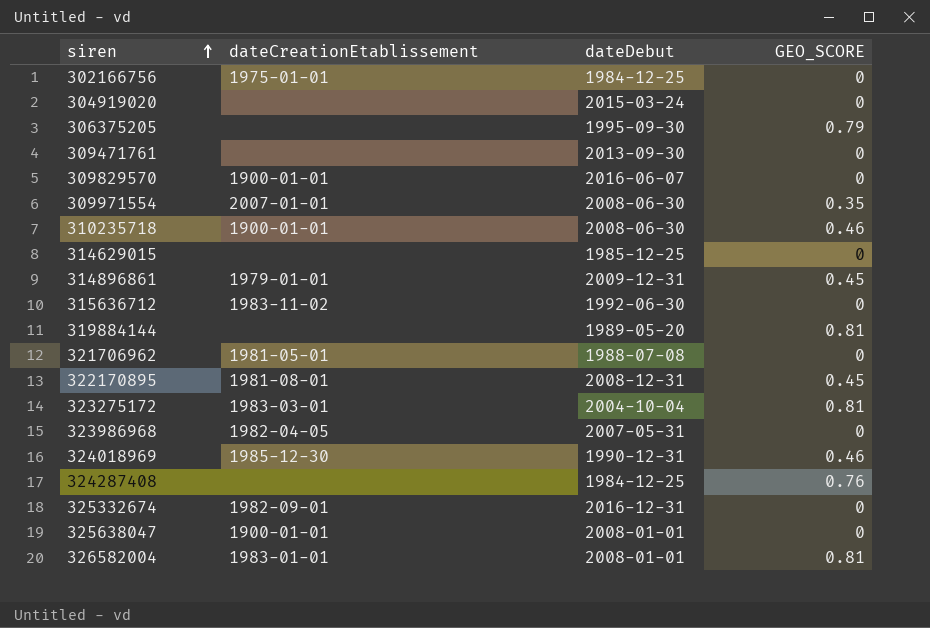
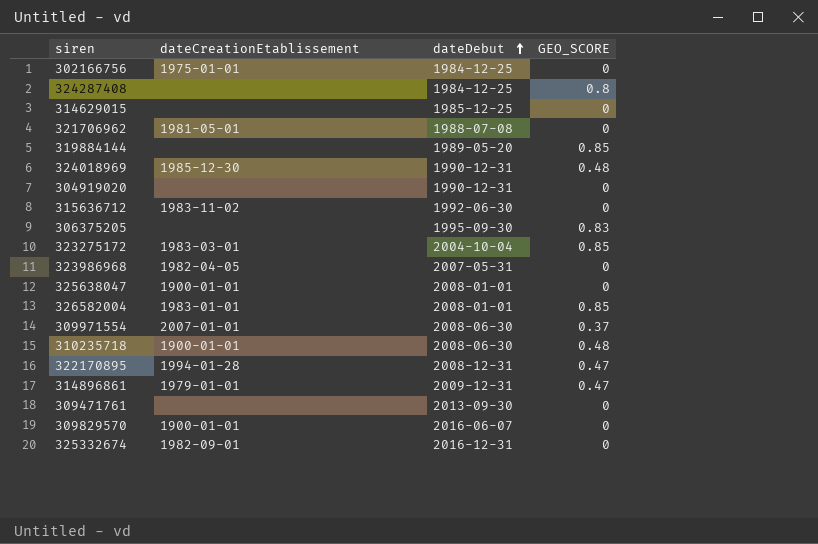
row order: siren ascending -> dateDebut ascending
324287408 | GEO_SCORE: 0.76 -> 0.8
319884144 | GEO_SCORE: 0.81 -> 0.85
324018969 | GEO_SCORE: 0.46 -> 0.48
304919020 | dateDebut: 2015-03-24 -> 1990-12-31
306375205 | GEO_SCORE: 0.79 -> 0.83
323275172 | GEO_SCORE: 0.81 -> 0.85
326582004 | GEO_SCORE: 0.81 -> 0.85
309971554 | GEO_SCORE: 0.35 -> 0.37
310235718 | GEO_SCORE: 0.46 -> 0.48
322170895 | dateCreationEtablissement: 1981-08-01 -> 1994-01-28
322170895 | GEO_SCORE: 0.45 -> 0.47
314896861 | GEO_SCORE: 0.45 -> 0.47

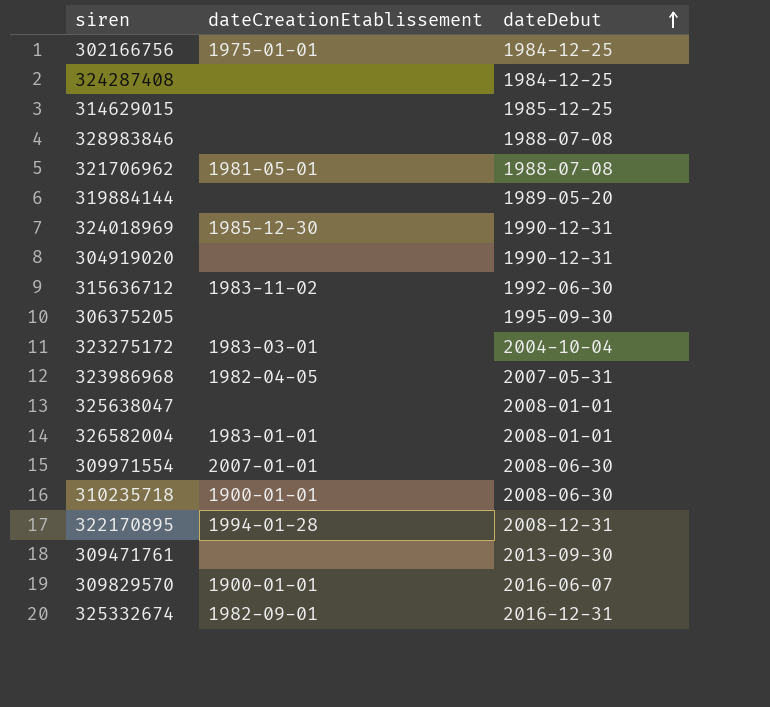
column GEO_SCORE | position: 4 -> none
row 314896861: 1979-01-01 | 2009-12-31 | 0.47 -> none
row 328983846: none -> none | 1988-07-08
325638047 | dateCreationEtablissement: 1900-01-01 -> none

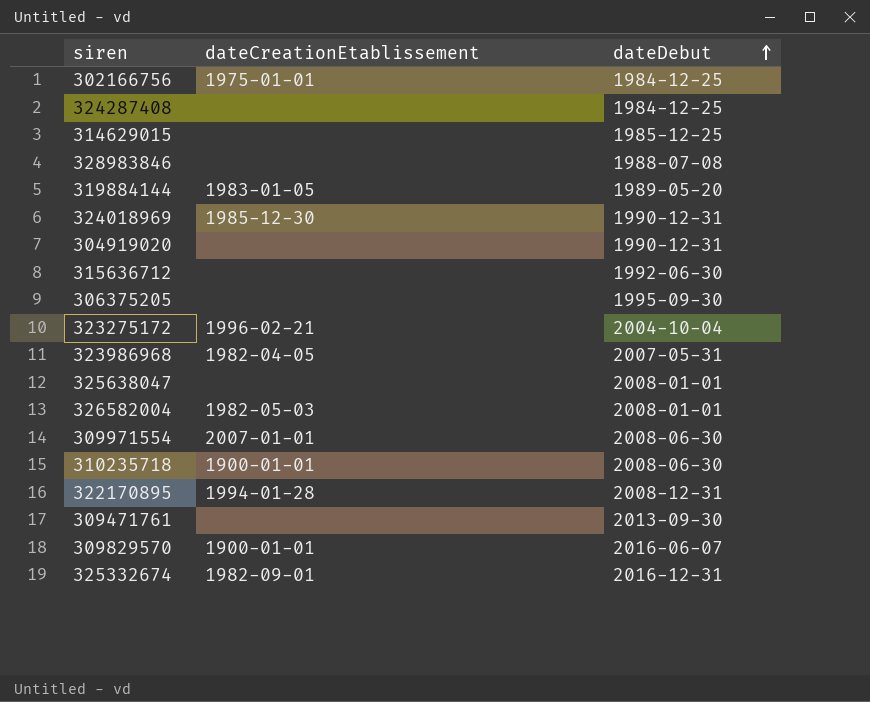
row 321706962: 1981-05-01 | 1988-07-08 -> none
319884144 | dateCreationEtablissement: none -> 1983-01-05
315636712 | dateCreationEtablissement: 1983-11-02 -> none
323275172 | dateCreationEtablissement: 1983-03-01 -> 1996-02-21
326582004 | dateCreationEtablissement: 1983-01-01 -> 1982-05-03

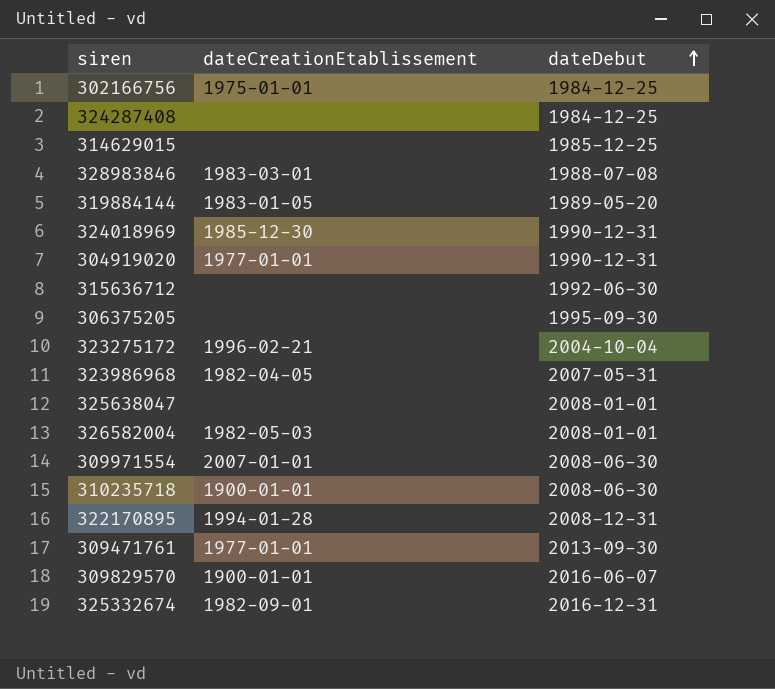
328983846 | dateCreationEtablissement: none -> 1983-03-01
304919020 | dateCreationEtablissement: none -> 1977-01-01
309471761 | dateCreationEtablissement: none -> 1977-01-01

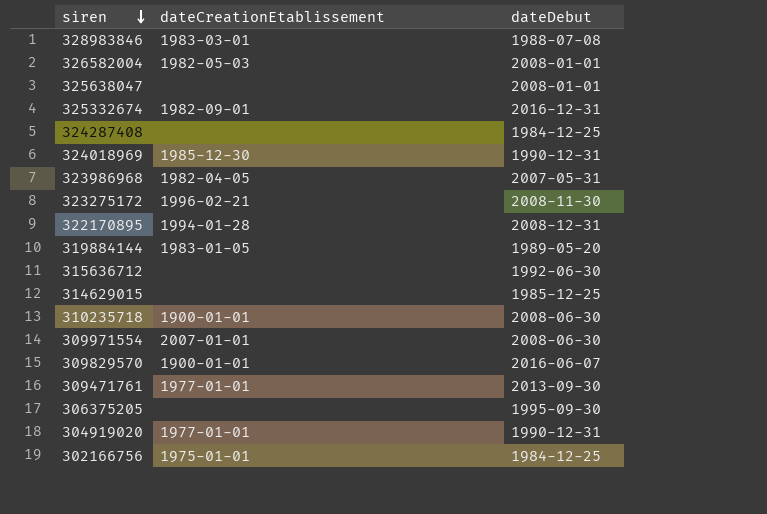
row order: dateDebut ascending -> siren descending
323275172 | dateDebut: 2004-10-04 -> 2008-11-30

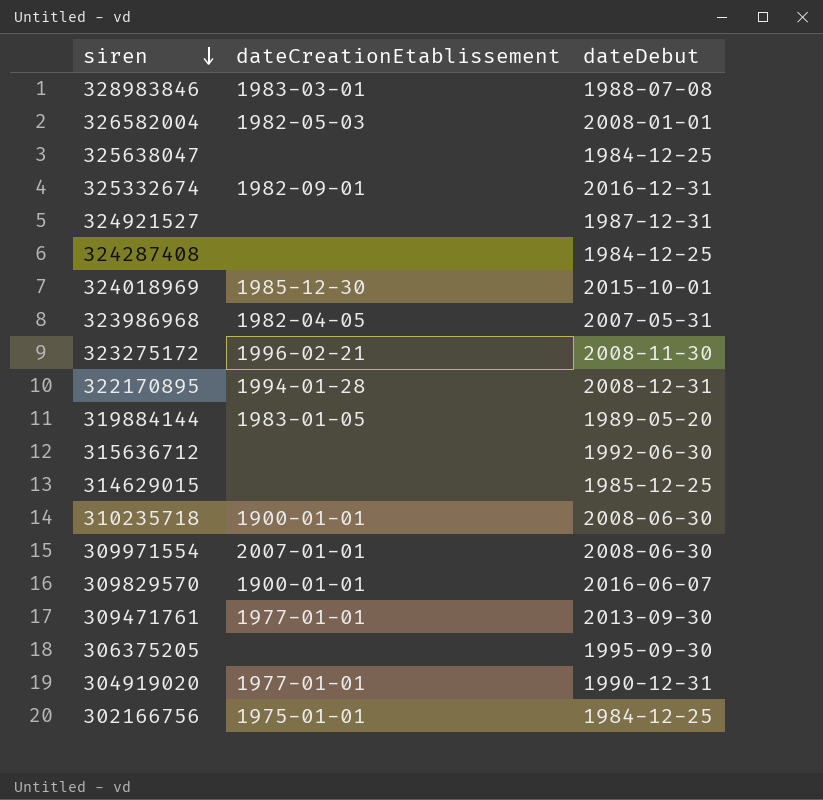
325638047 | dateDebut: 2008-01-01 -> 1984-12-25
row 324921527: none -> none | 1987-12-31
324018969 | dateDebut: 1990-12-31 -> 2015-10-01

